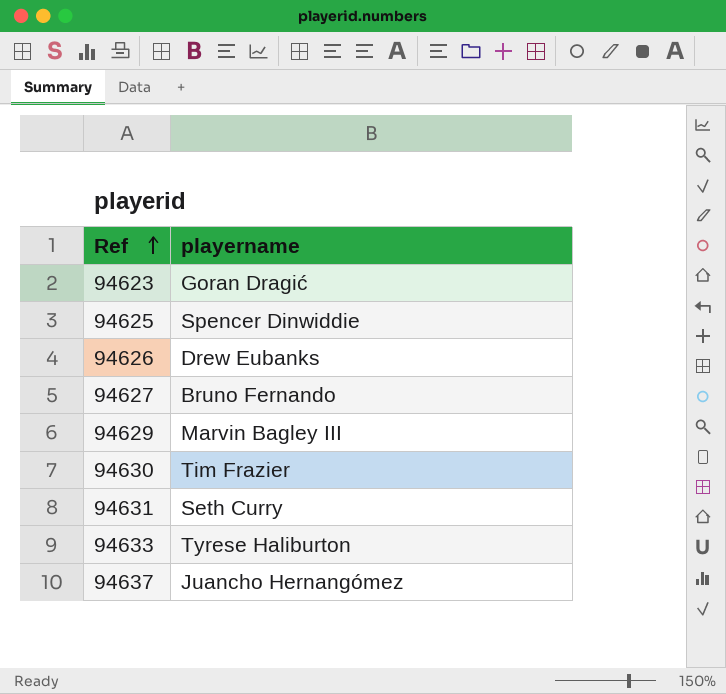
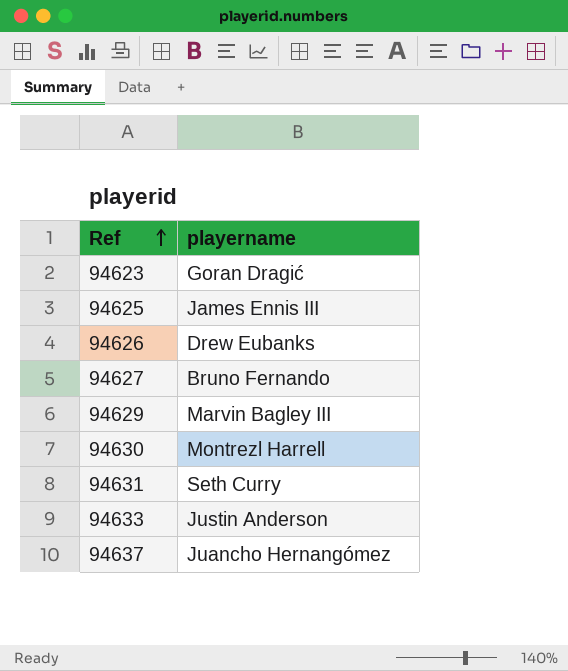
94625 | playername: Spencer Dinwiddie -> James Ennis III
94630 | playername: Tim Frazier -> Montrezl Harrell
94633 | playername: Tyrese Haliburton -> Justin Anderson

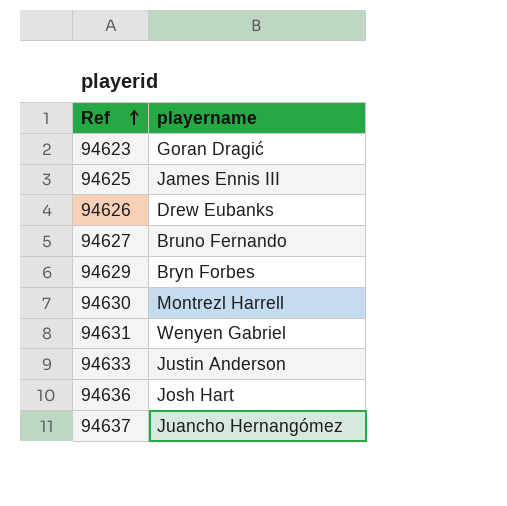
94629 | playername: Marvin Bagley III -> Bryn Forbes
94631 | playername: Seth Curry -> Wenyen Gabriel
row 94636: none -> Josh Hart

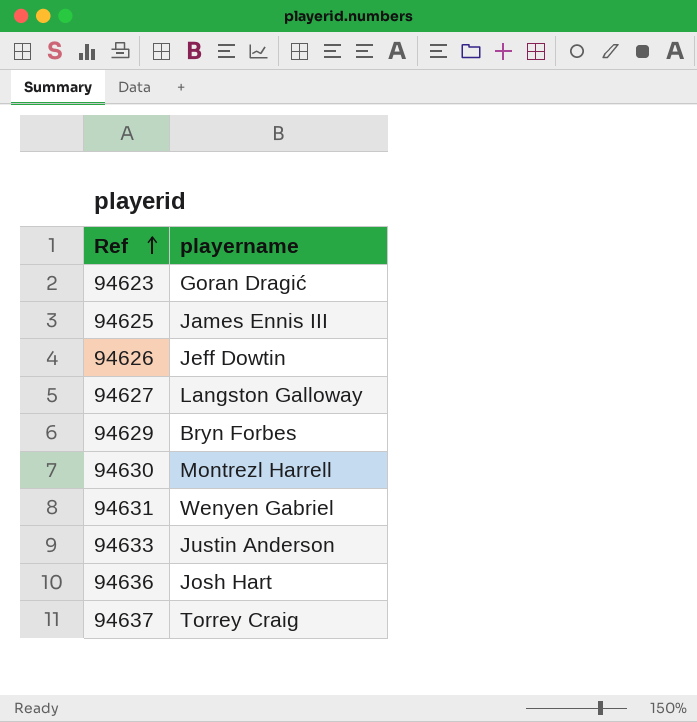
94626 | playername: Drew Eubanks -> Jeff Dowtin
94627 | playername: Bruno Fernando -> Langston Galloway
94637 | playername: Juancho Hernangómez -> Torrey Craig

